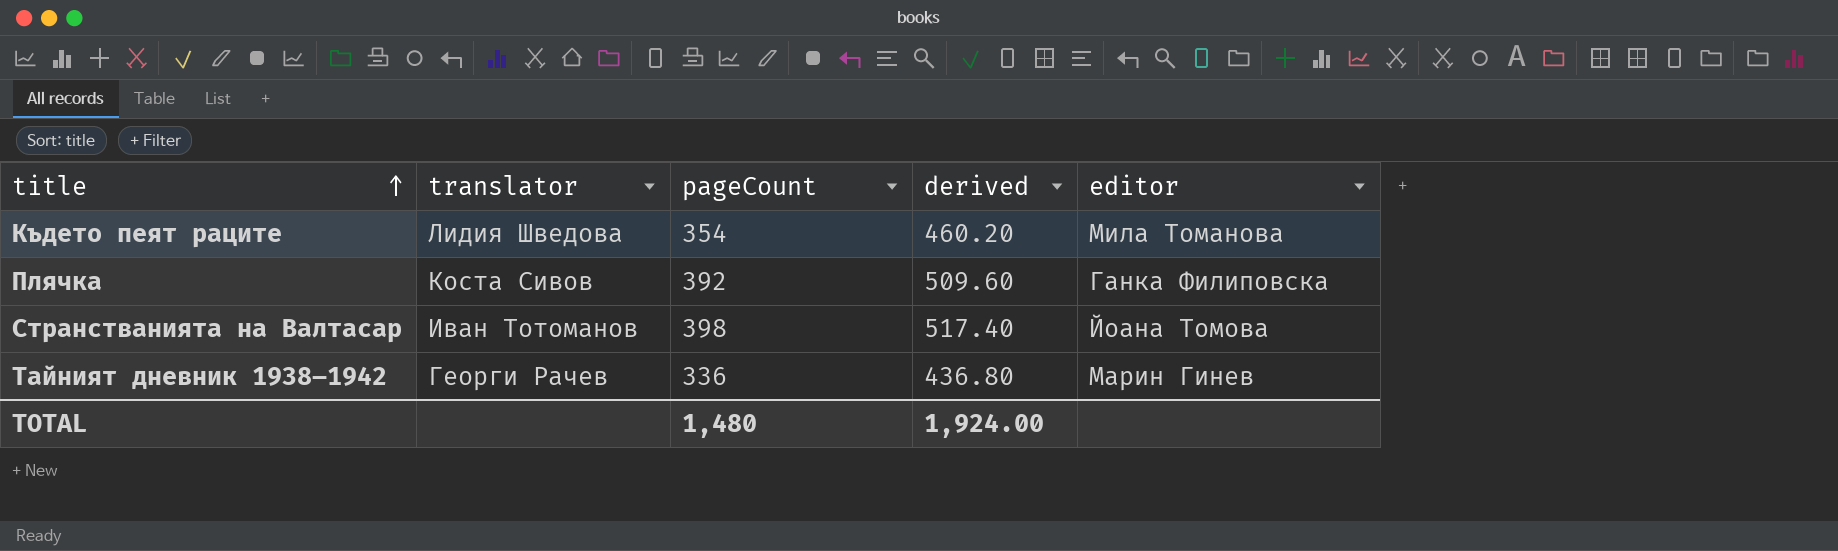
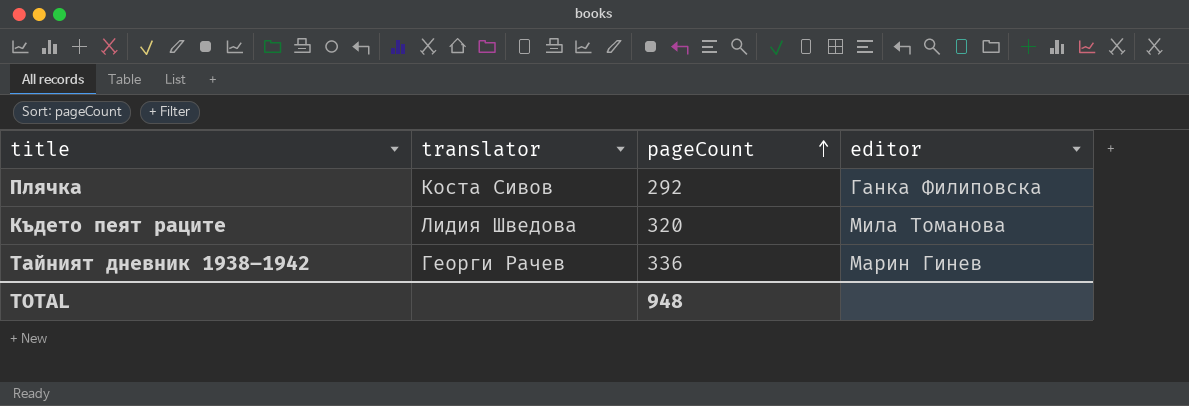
row order: title ascending -> pageCount ascending
column derived | formula: [pageCount] * 1.3 -> none
row Странстванията на Валтасар: Иван Тотоманов | 398 | 517.40 | Йоана Томова -> none
Плячка | pageCount: 392 -> 292
Където пеят раците | pageCount: 354 -> 320
TOTAL | pageCount: 1,480 -> 948

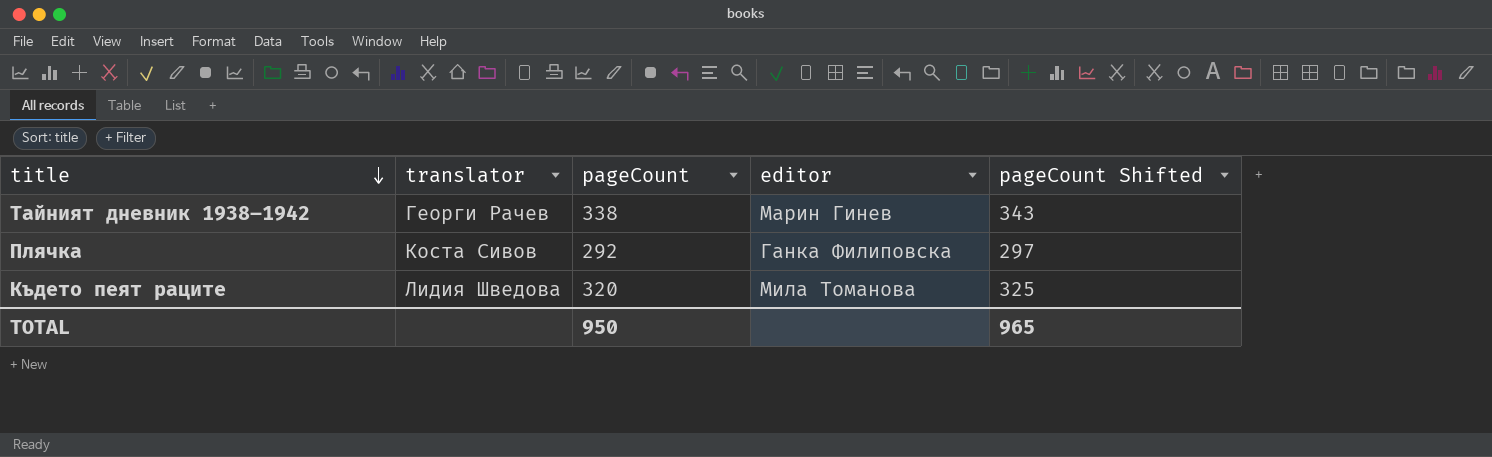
row order: pageCount ascending -> title descending
column pageCount Shifted | formula: none -> [pageCount] + 5
Тайният дневник 1938–1942 | pageCount: 336 -> 338
TOTAL | pageCount: 948 -> 950

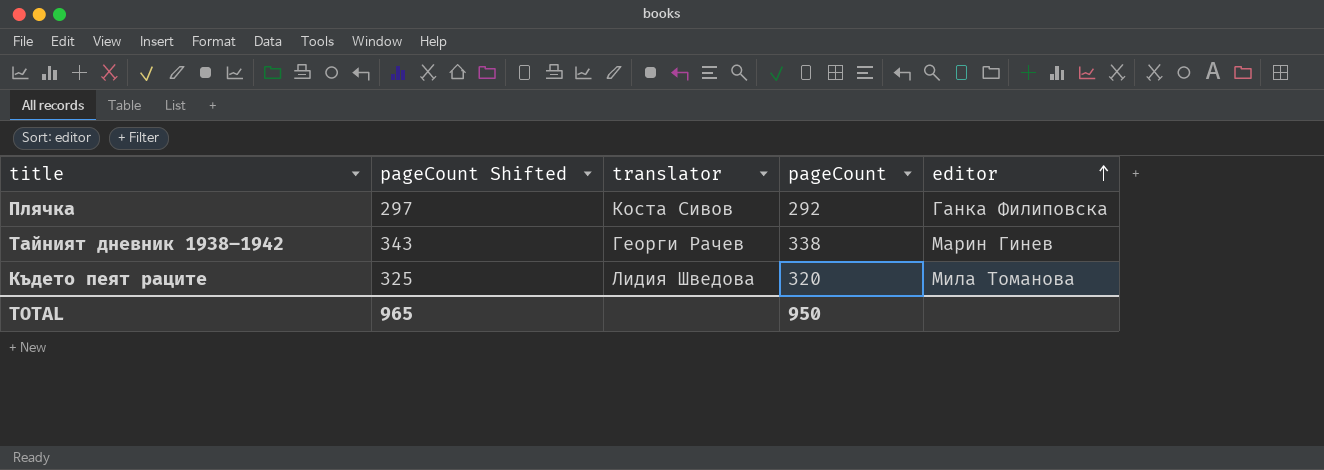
row order: title descending -> editor ascending
column pageCount Shifted | position: 5 -> 2

